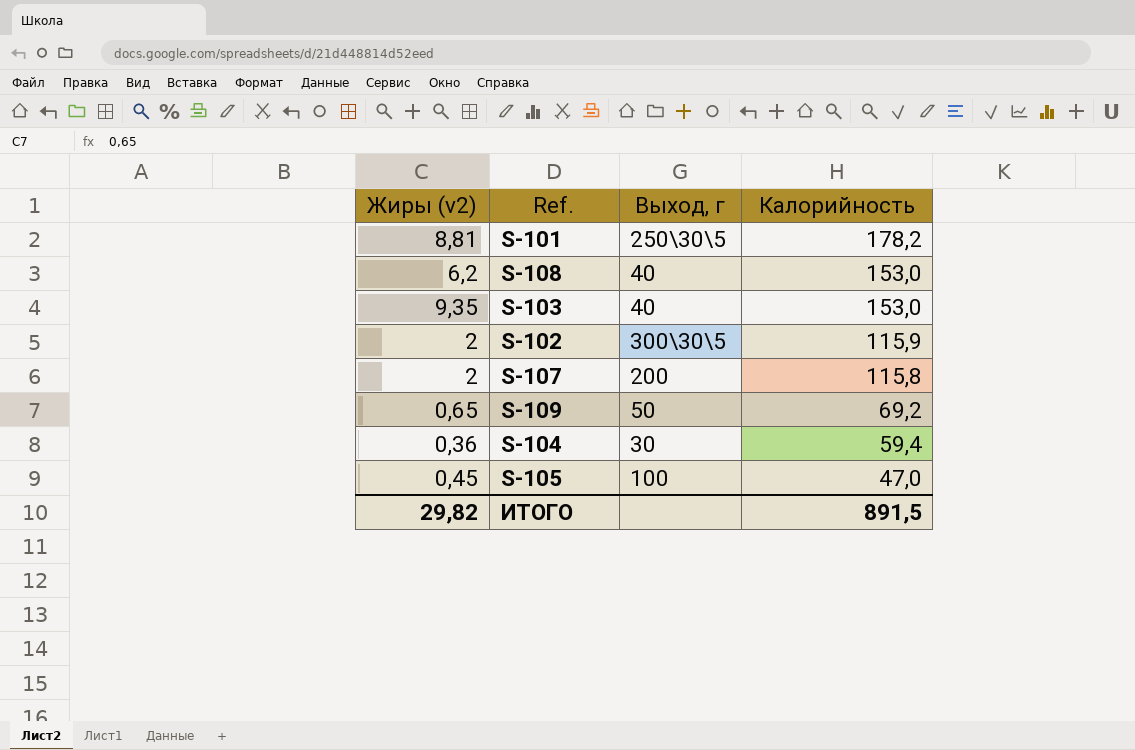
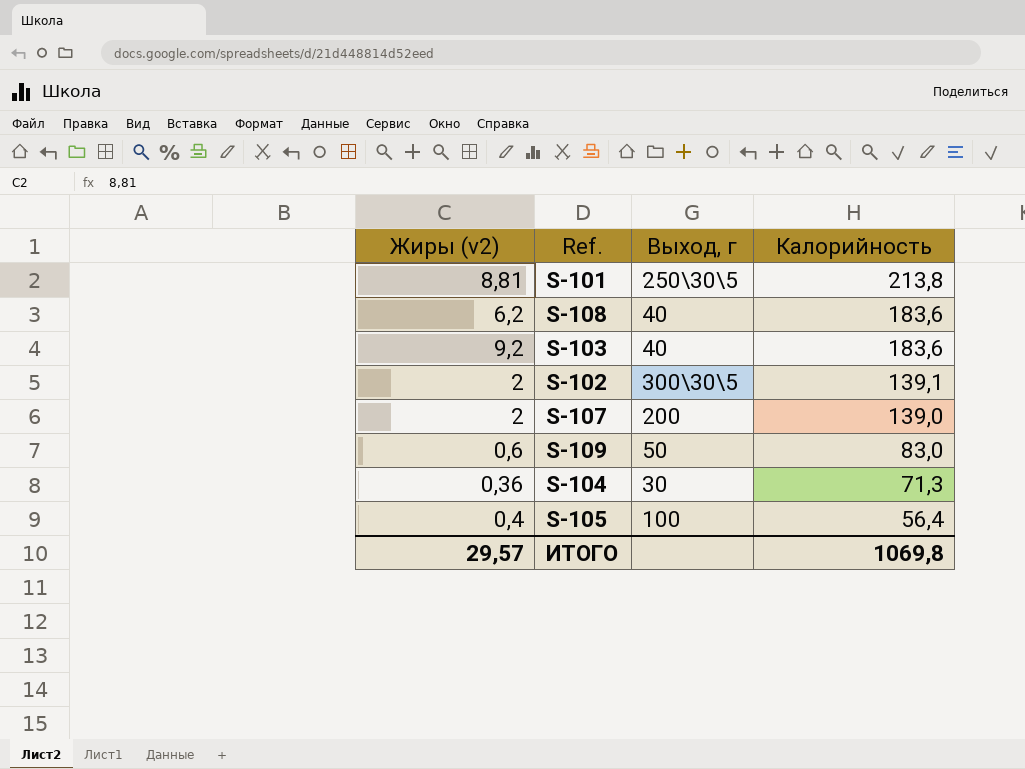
S-101 | Калорийность: 178,2 -> 213,8
S-108 | Калорийность: 153,0 -> 183,6
S-103 | Жиры (v2): 9,35 -> 9,2
S-103 | Калорийность: 153,0 -> 183,6
S-102 | Калорийность: 115,9 -> 139,1
S-107 | Калорийность: 115,8 -> 139,0
S-109 | Жиры (v2): 0,65 -> 0,6
S-109 | Калорийность: 69,2 -> 83,0
S-104 | Калорийность: 59,4 -> 71,3
S-105 | Жиры (v2): 0,45 -> 0,4
S-105 | Калорийность: 47,0 -> 56,4
ИТОГО | Жиры (v2): 29,82 -> 29,57
ИТОГО | Калорийность: 891,5 -> 1069,8

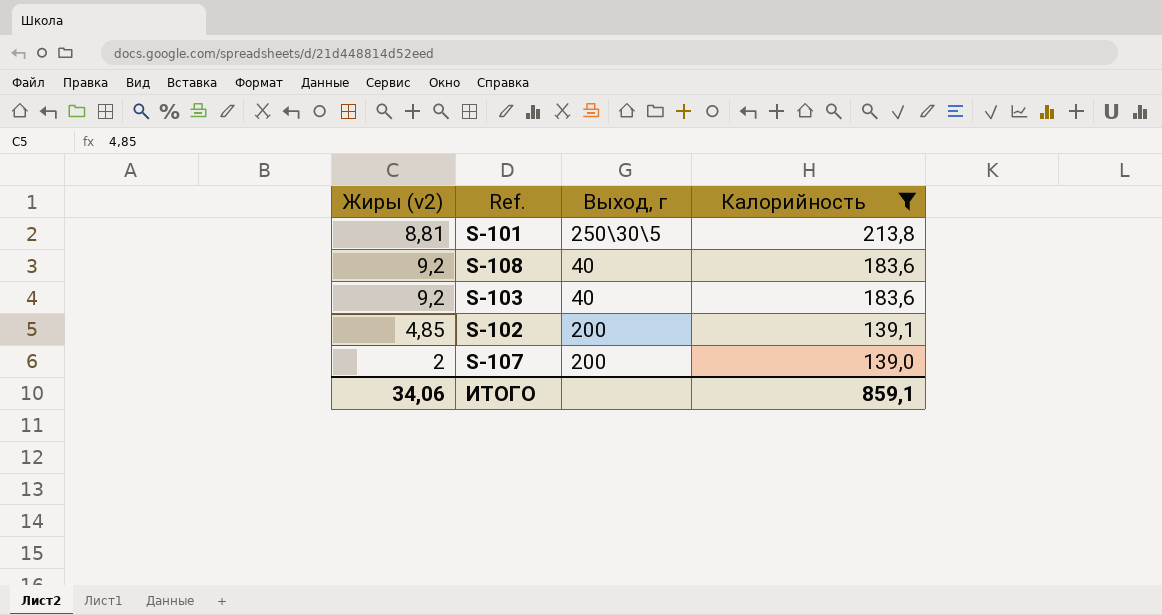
filter: none -> Калорийность >= 139,0
S-108 | Жиры (v2): 6,2 -> 9,2
S-102 | Жиры (v2): 2 -> 4,85
S-102 | Выход, г: 300\30\5 -> 200
ИТОГО | Жиры (v2): 29,57 -> 34,06
ИТОГО | Калорийность: 1069,8 -> 859,1

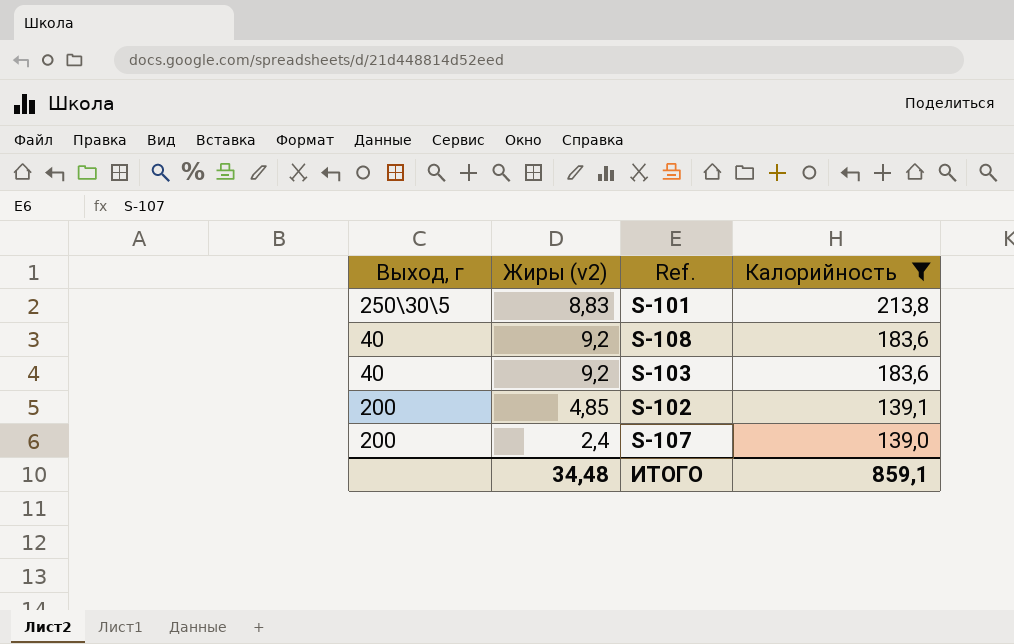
column Выход, г | position: 3 -> 1
S-101 | Жиры (v2): 8,81 -> 8,83
S-107 | Жиры (v2): 2 -> 2,4
ИТОГО | Жиры (v2): 34,06 -> 34,48

